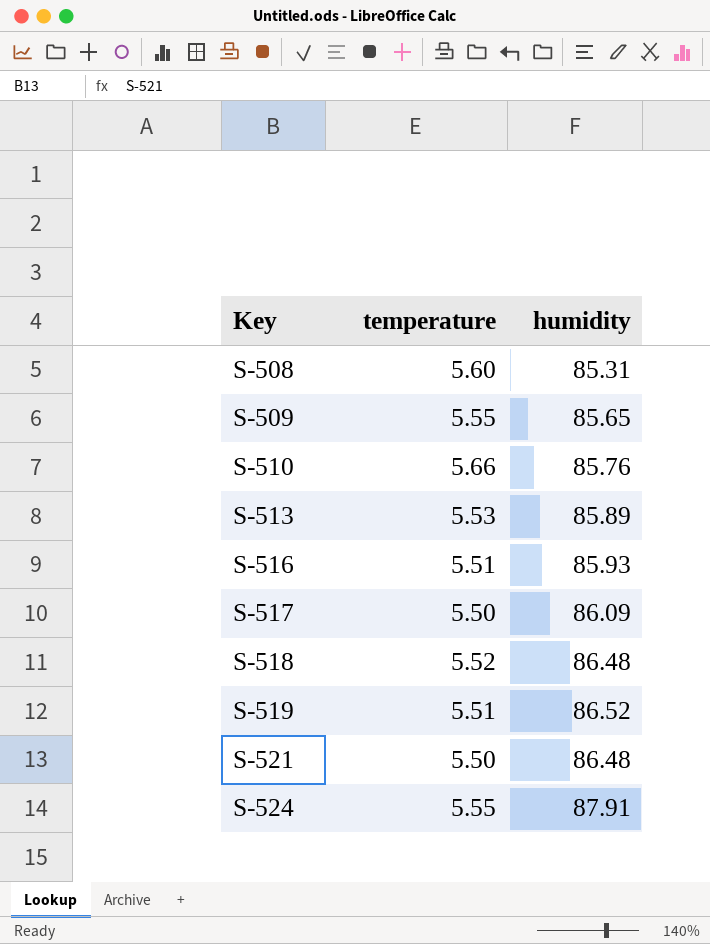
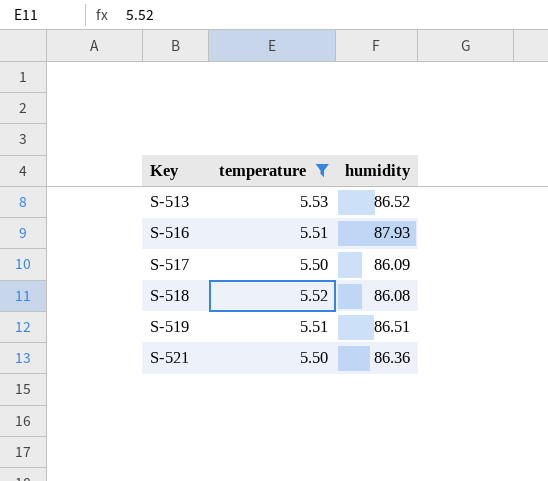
filter: none -> temperature <= 5.53
S-513 | humidity: 85.89 -> 86.52
S-516 | humidity: 85.93 -> 87.93
S-518 | humidity: 86.48 -> 86.08
S-519 | humidity: 86.52 -> 86.51
S-521 | humidity: 86.48 -> 86.36

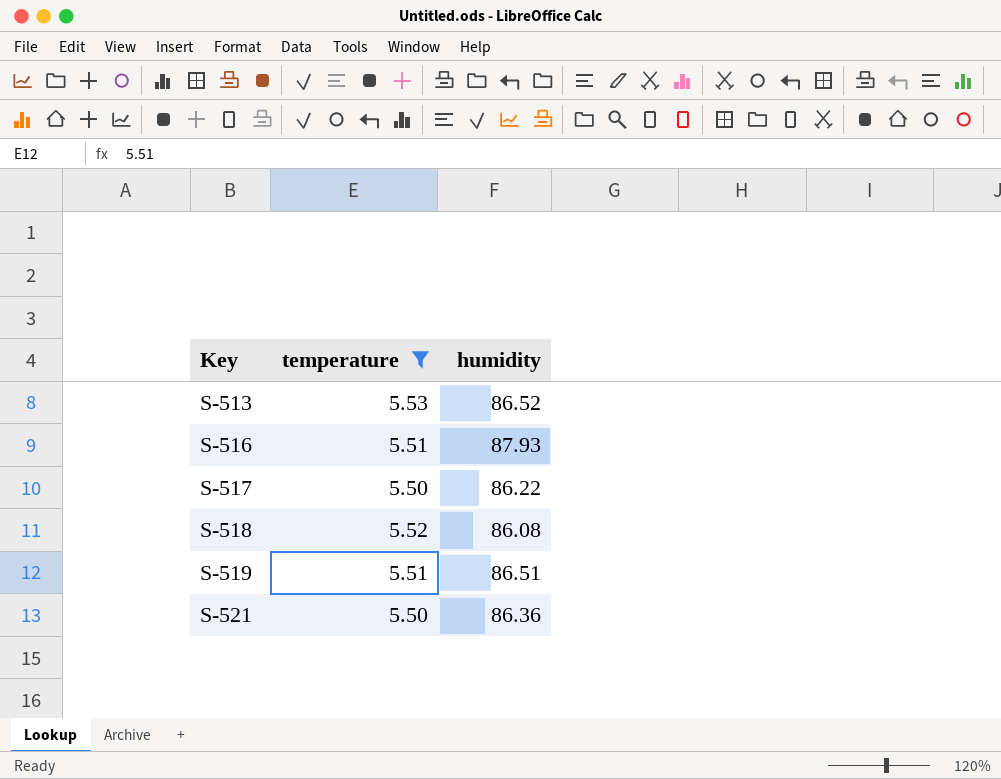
S-517 | humidity: 86.09 -> 86.22

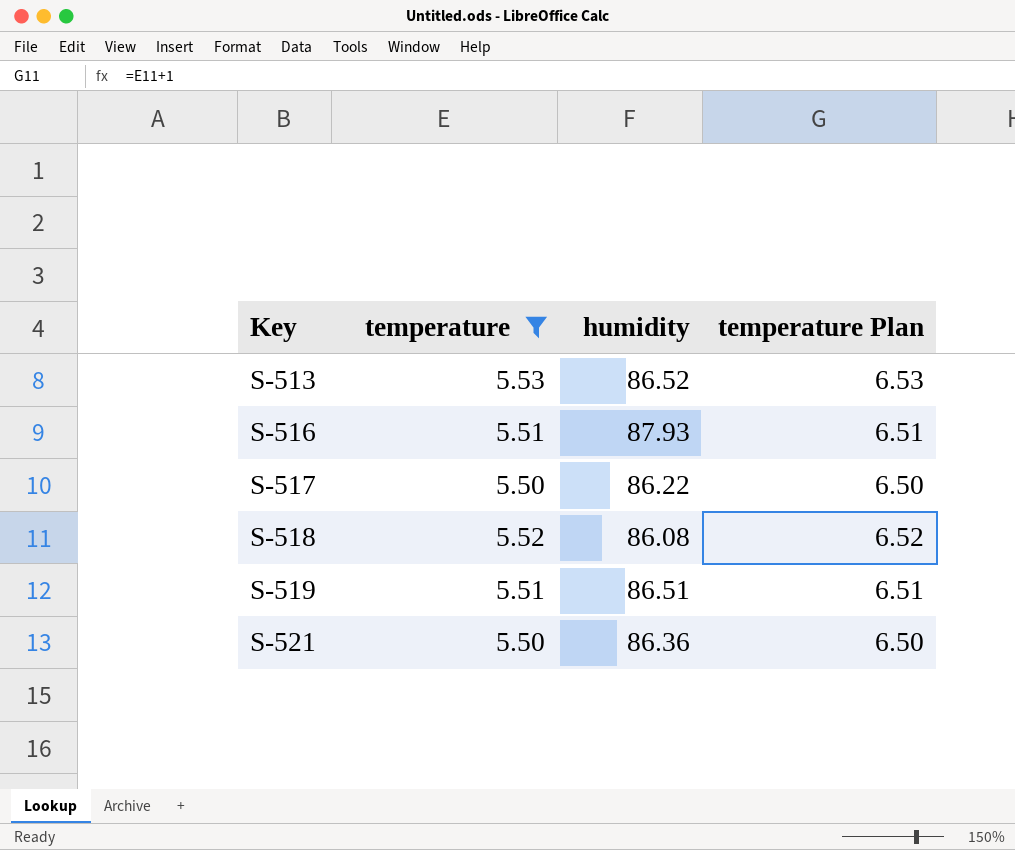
column temperature Plan | formula: none -> [temperature] + 1

